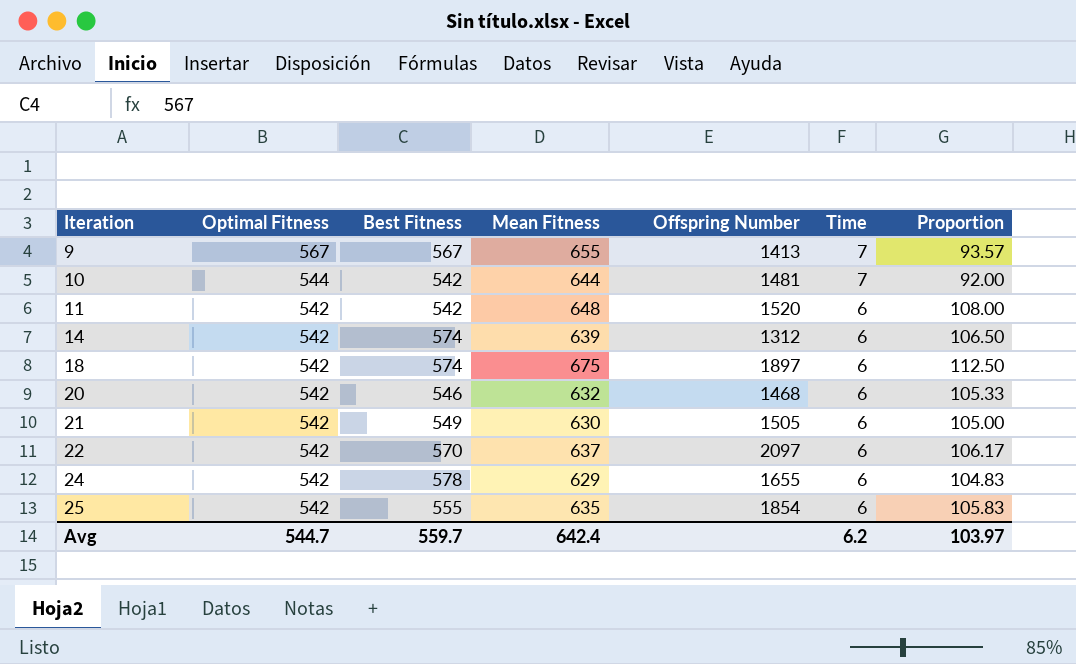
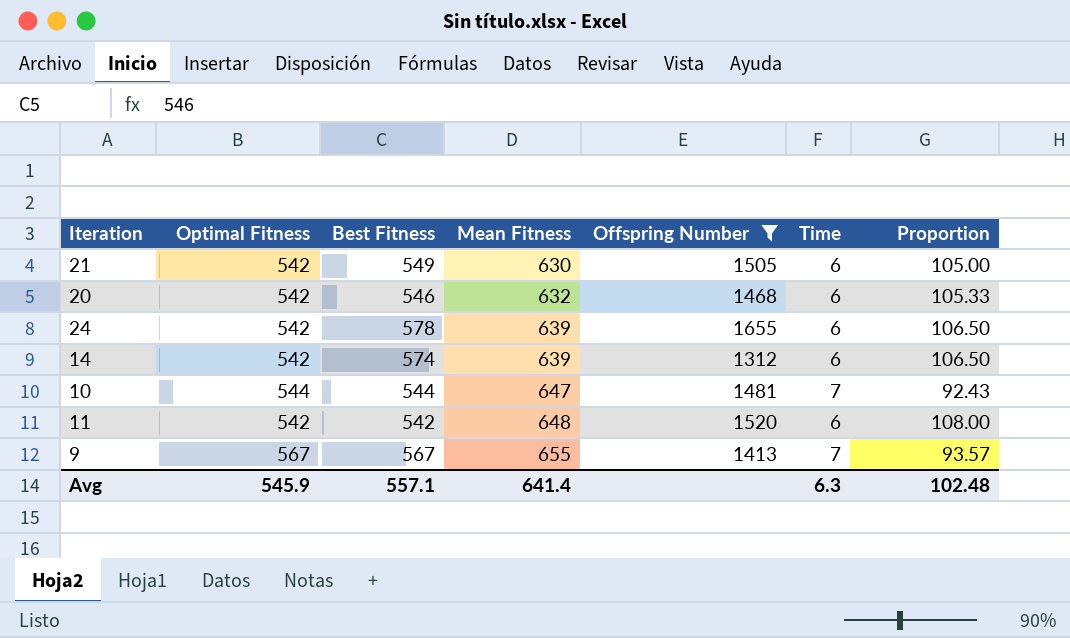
filter: none -> Offspring Number <= 1655
row order: Iteration ascending -> Mean Fitness ascending
24 | Mean Fitness: 629 -> 639
24 | Proportion: 104.83 -> 106.50
10 | Best Fitness: 542 -> 544
10 | Mean Fitness: 644 -> 647
10 | Proportion: 92.00 -> 92.43
Avg | Optimal Fitness: 544.7 -> 545.9
Avg | Best Fitness: 559.7 -> 557.1
Avg | Mean Fitness: 642.4 -> 641.4
Avg | Time: 6.2 -> 6.3
Avg | Proportion: 103.97 -> 102.48

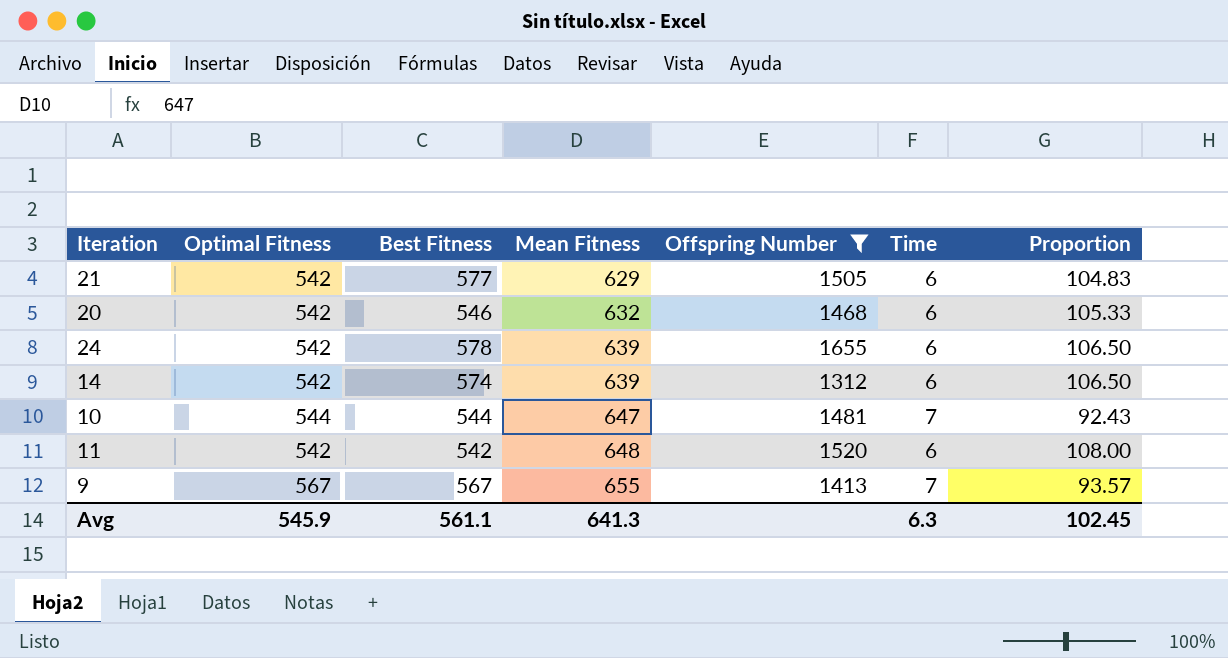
21 | Best Fitness: 549 -> 577
21 | Mean Fitness: 630 -> 629
21 | Proportion: 105.00 -> 104.83
Avg | Best Fitness: 557.1 -> 561.1
Avg | Mean Fitness: 641.4 -> 641.3
Avg | Proportion: 102.48 -> 102.45

